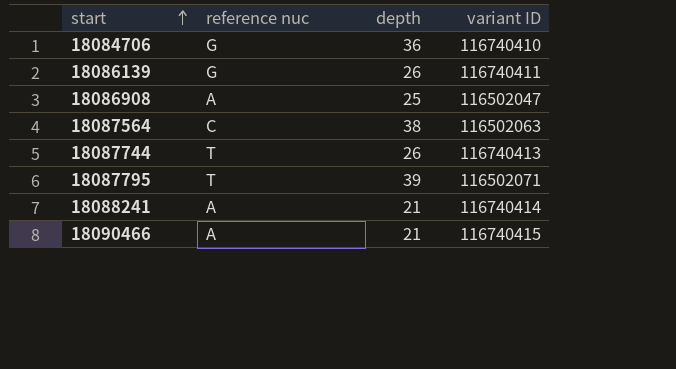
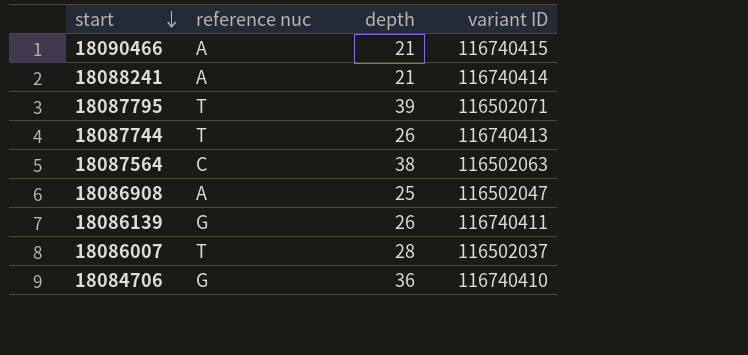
row order: start ascending -> start descending
row 18086007: none -> T | 28 | 116502037

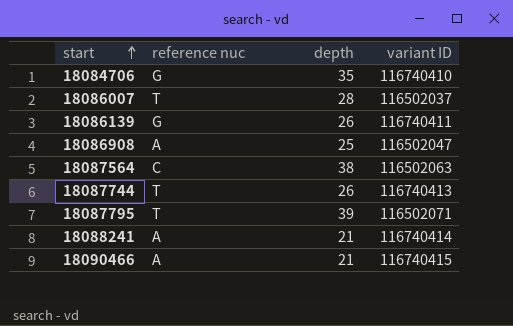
row order: start descending -> start ascending
18084706 | depth: 36 -> 35

